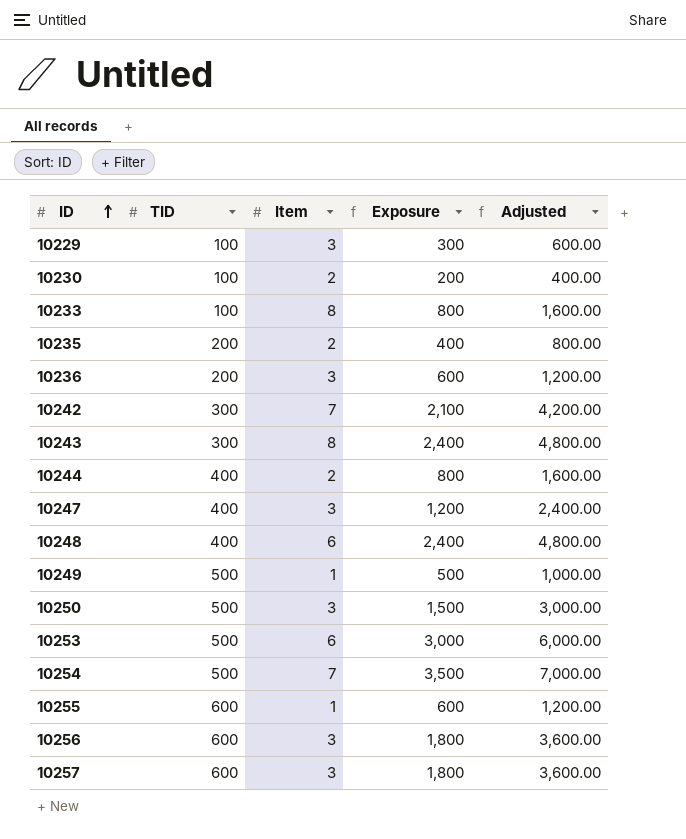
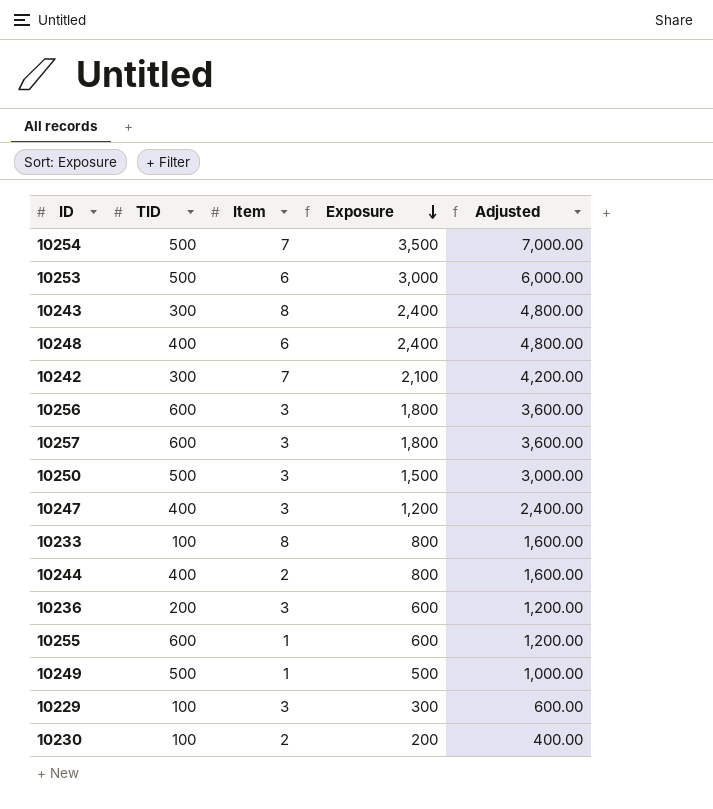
row order: ID ascending -> Exposure descending
row 10235: 200 | 2 | 400 | 800.00 -> none

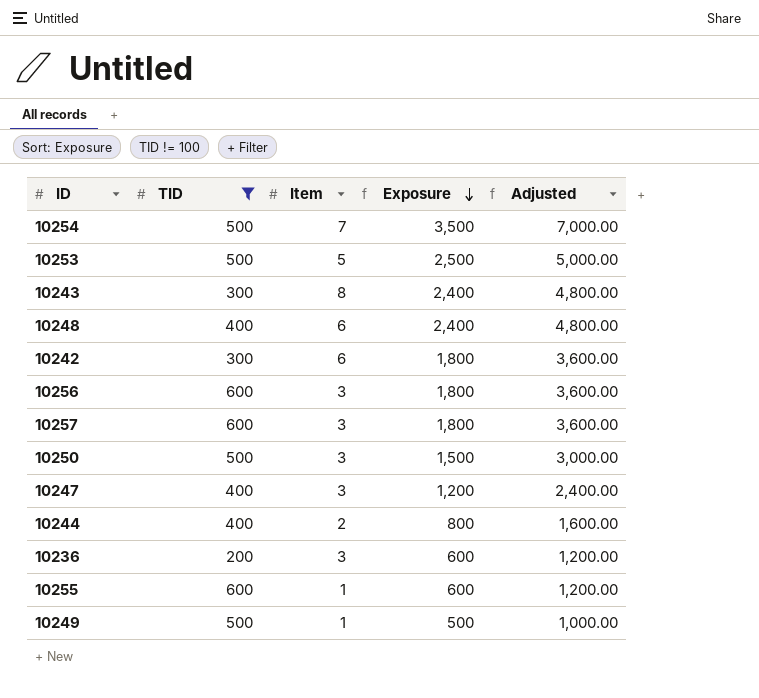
filter: none -> TID != 100
10253 | Item: 6 -> 5
10253 | Exposure: 3,000 -> 2,500
10253 | Adjusted: 6,000.00 -> 5,000.00
10242 | Item: 7 -> 6
10242 | Exposure: 2,100 -> 1,800
10242 | Adjusted: 4,200.00 -> 3,600.00

